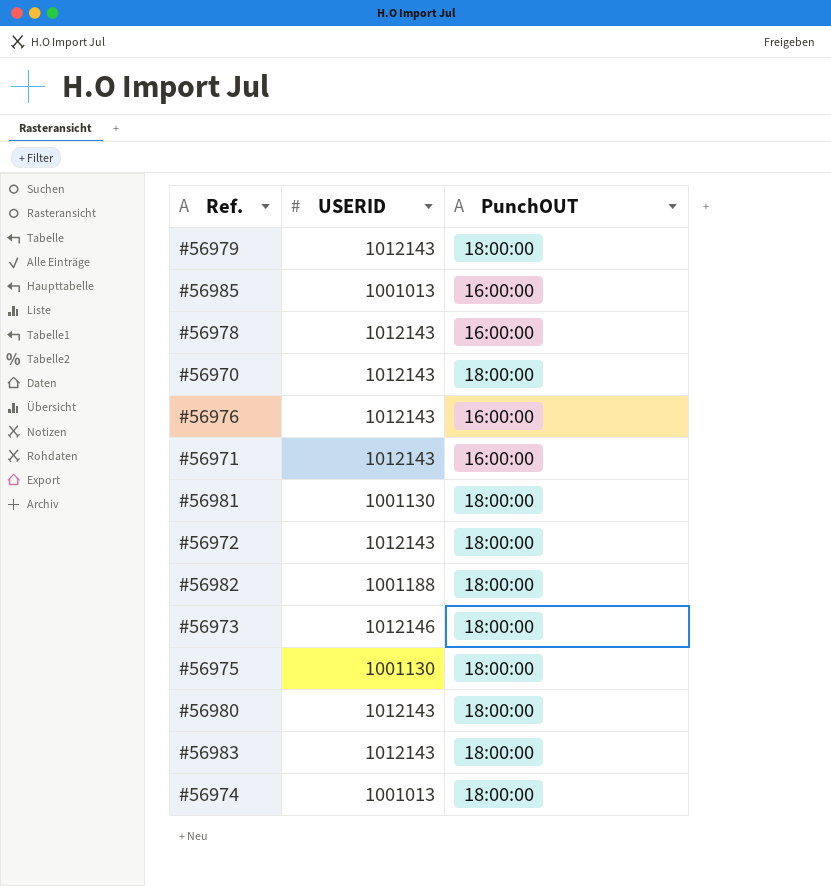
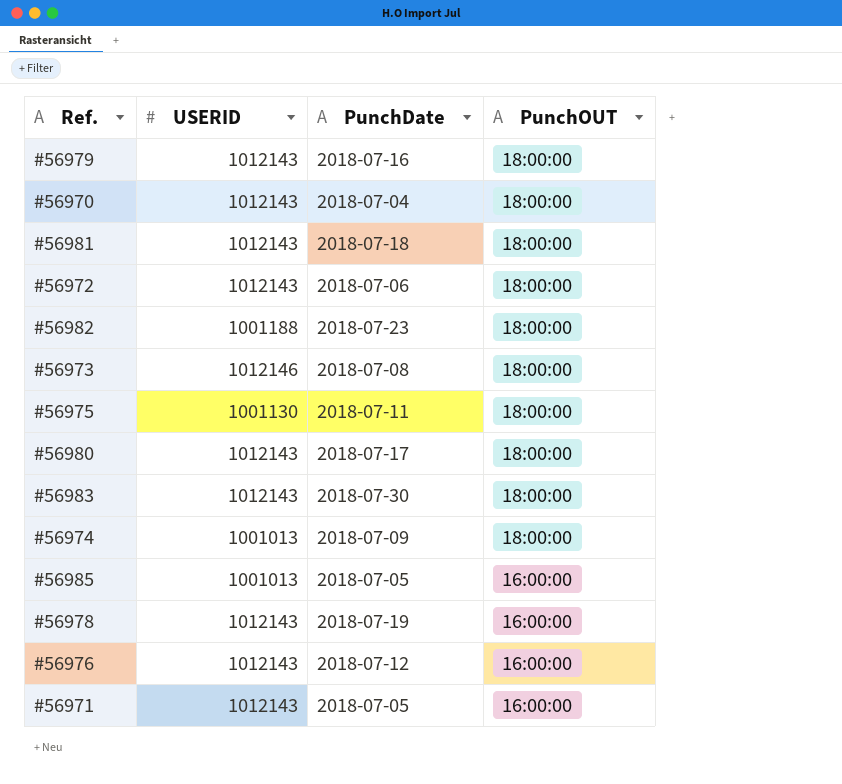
row order: none -> PunchOUT descending
column PunchDate | position: none -> 3
#56981 | USERID: 1001130 -> 1012143

